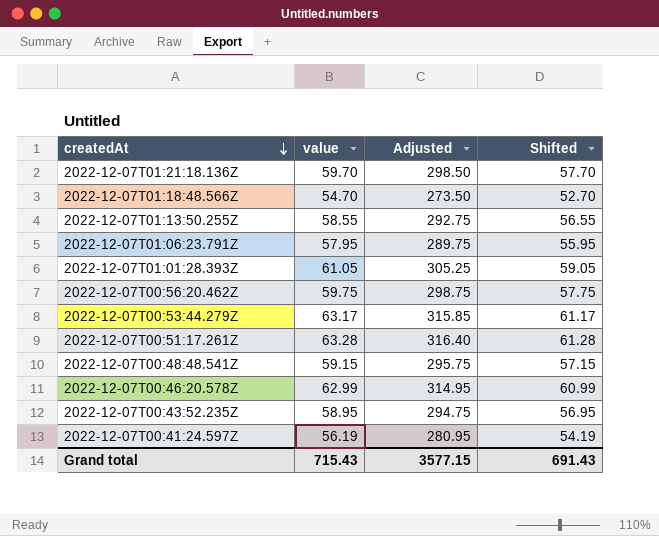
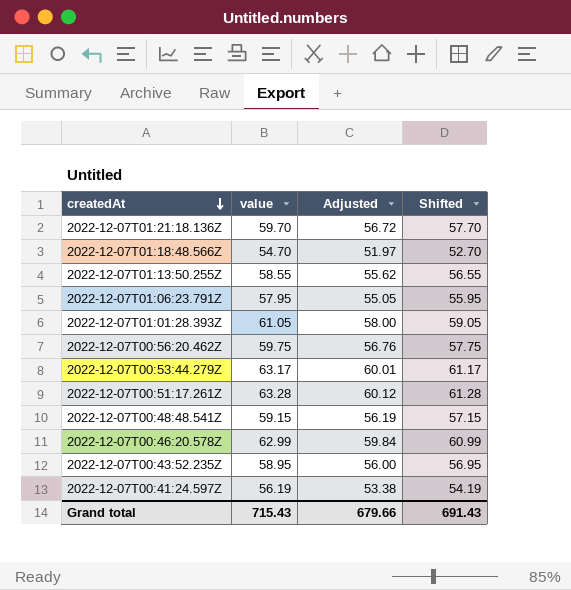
column Adjusted | formula: [value] * 5 -> [value] * 0.95
Grand total | Adjusted: 3577.15 -> 679.66

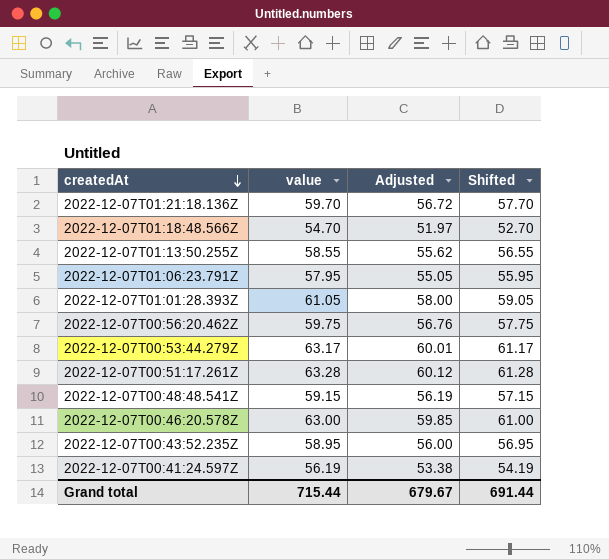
2022-12-07T00:46:20.578Z | value: 62.99 -> 63.00
2022-12-07T00:46:20.578Z | Adjusted: 59.84 -> 59.85
2022-12-07T00:46:20.578Z | Shifted: 60.99 -> 61.00
Grand total | value: 715.43 -> 715.44
Grand total | Adjusted: 679.66 -> 679.67
Grand total | Shifted: 691.43 -> 691.44

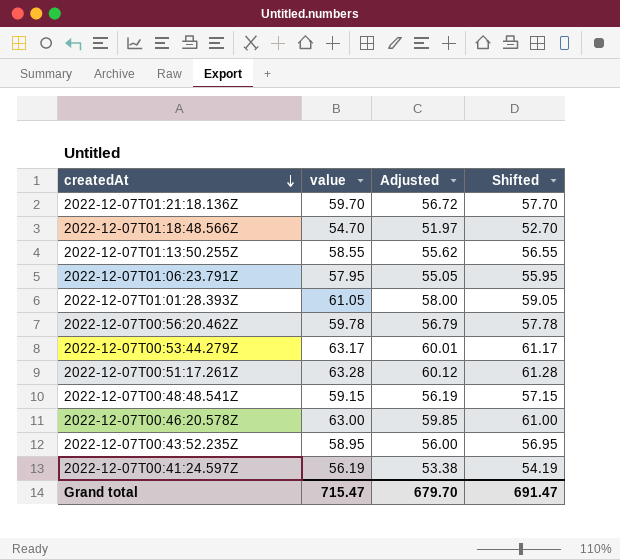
2022-12-07T00:56:20.462Z | value: 59.75 -> 59.78
2022-12-07T00:56:20.462Z | Adjusted: 56.76 -> 56.79
2022-12-07T00:56:20.462Z | Shifted: 57.75 -> 57.78
Grand total | value: 715.44 -> 715.47
Grand total | Adjusted: 679.67 -> 679.70
Grand total | Shifted: 691.44 -> 691.47

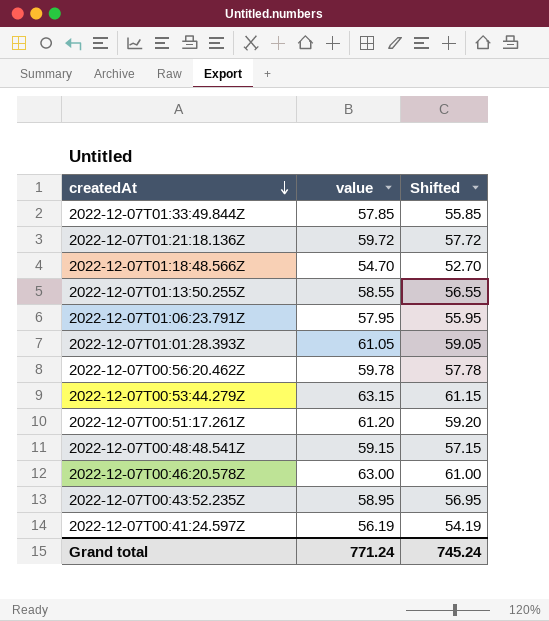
column Adjusted | formula: [value] * 0.95 -> none
row 2022-12-07T01:33:49.844Z: none -> 57.85 | 55.85
2022-12-07T01:21:18.136Z | value: 59.70 -> 59.72
2022-12-07T01:21:18.136Z | Shifted: 57.70 -> 57.72
2022-12-07T00:53:44.279Z | value: 63.17 -> 63.15
2022-12-07T00:53:44.279Z | Shifted: 61.17 -> 61.15
2022-12-07T00:51:17.261Z | value: 63.28 -> 61.20
2022-12-07T00:51:17.261Z | Shifted: 61.28 -> 59.20
Grand total | value: 715.47 -> 771.24
Grand total | Shifted: 691.47 -> 745.24

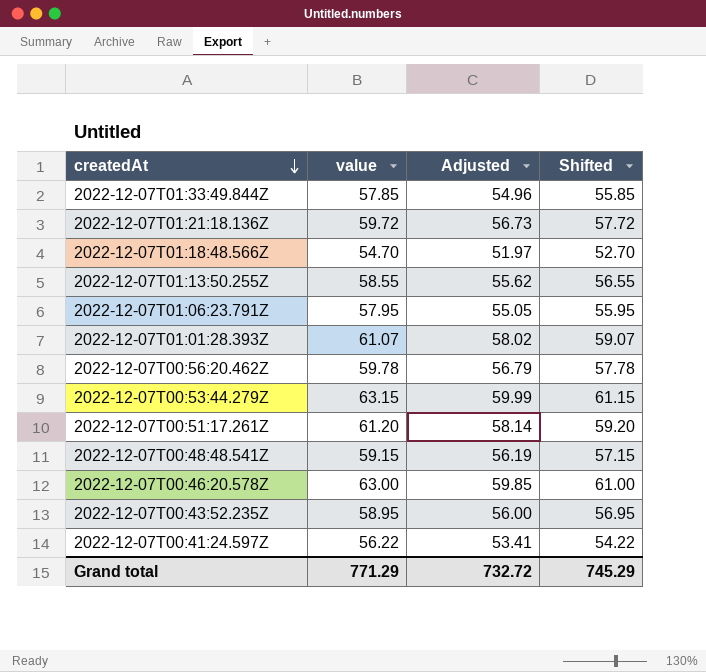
column Adjusted | formula: none -> [value] * 0.95
2022-12-07T01:01:28.393Z | value: 61.05 -> 61.07
2022-12-07T01:01:28.393Z | Shifted: 59.05 -> 59.07
2022-12-07T00:41:24.597Z | value: 56.19 -> 56.22
2022-12-07T00:41:24.597Z | Shifted: 54.19 -> 54.22
Grand total | value: 771.24 -> 771.29
Grand total | Shifted: 745.24 -> 745.29

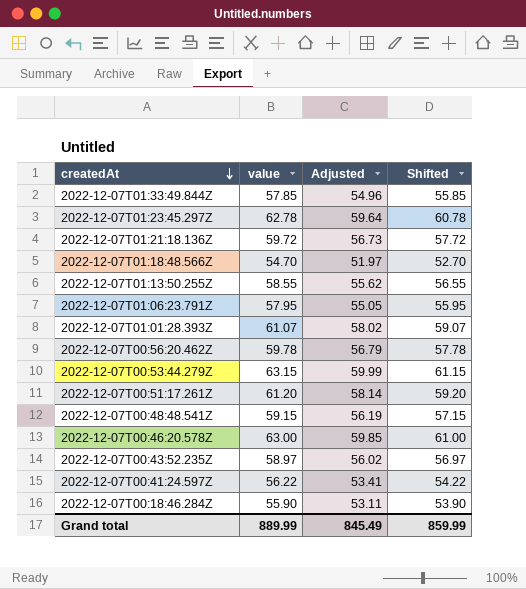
row 2022-12-07T01:23:45.297Z: none -> 62.78 | 59.64 | 60.78
2022-12-07T00:43:52.235Z | value: 58.95 -> 58.97
2022-12-07T00:43:52.235Z | Adjusted: 56.00 -> 56.02
2022-12-07T00:43:52.235Z | Shifted: 56.95 -> 56.97
row 2022-12-07T00:18:46.284Z: none -> 55.90 | 53.11 | 53.90
Grand total | value: 771.29 -> 889.99
Grand total | Adjusted: 732.72 -> 845.49
Grand total | Shifted: 745.29 -> 859.99

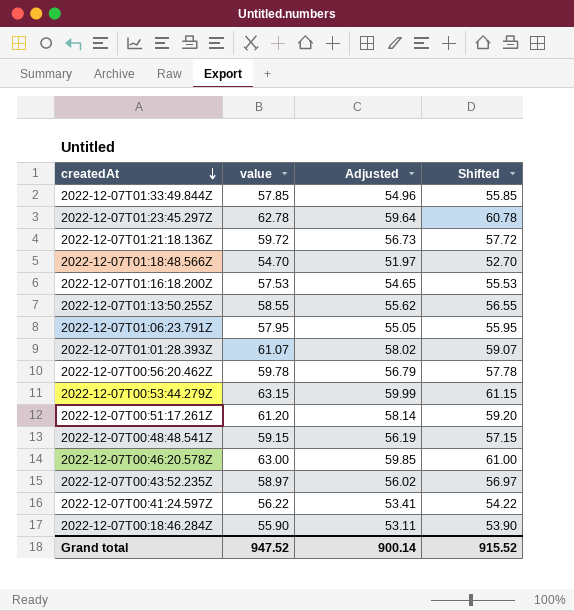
row 2022-12-07T01:16:18.200Z: none -> 57.53 | 54.65 | 55.53
Grand total | value: 889.99 -> 947.52
Grand total | Adjusted: 845.49 -> 900.14
Grand total | Shifted: 859.99 -> 915.52

